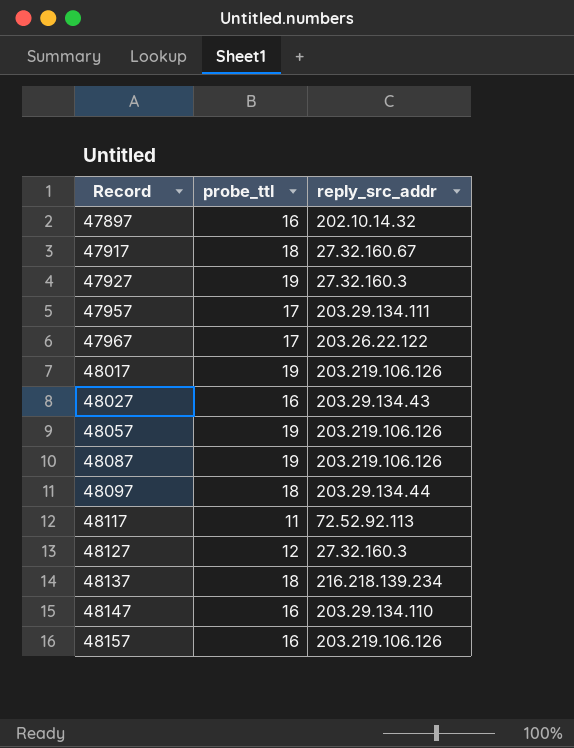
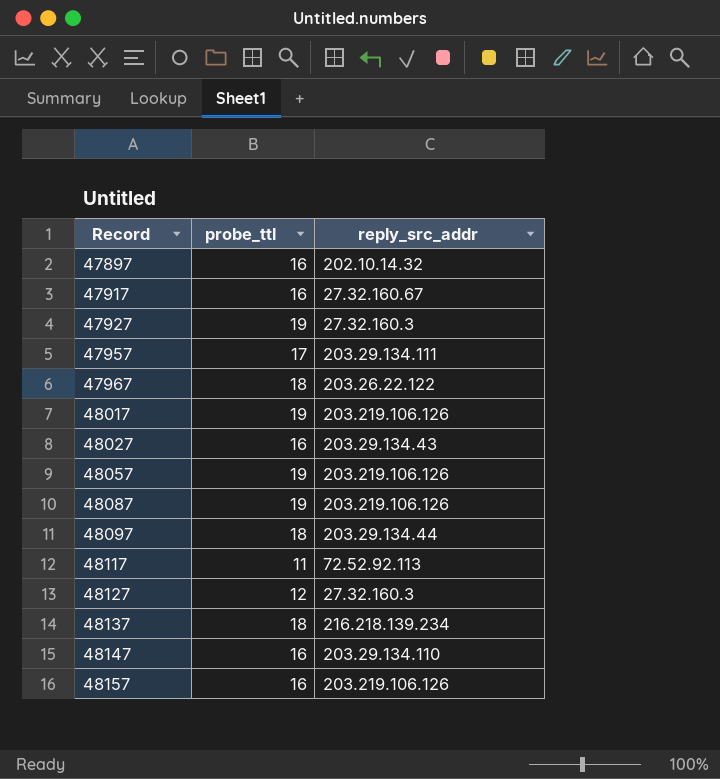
47917 | probe_ttl: 18 -> 16
47967 | probe_ttl: 17 -> 18

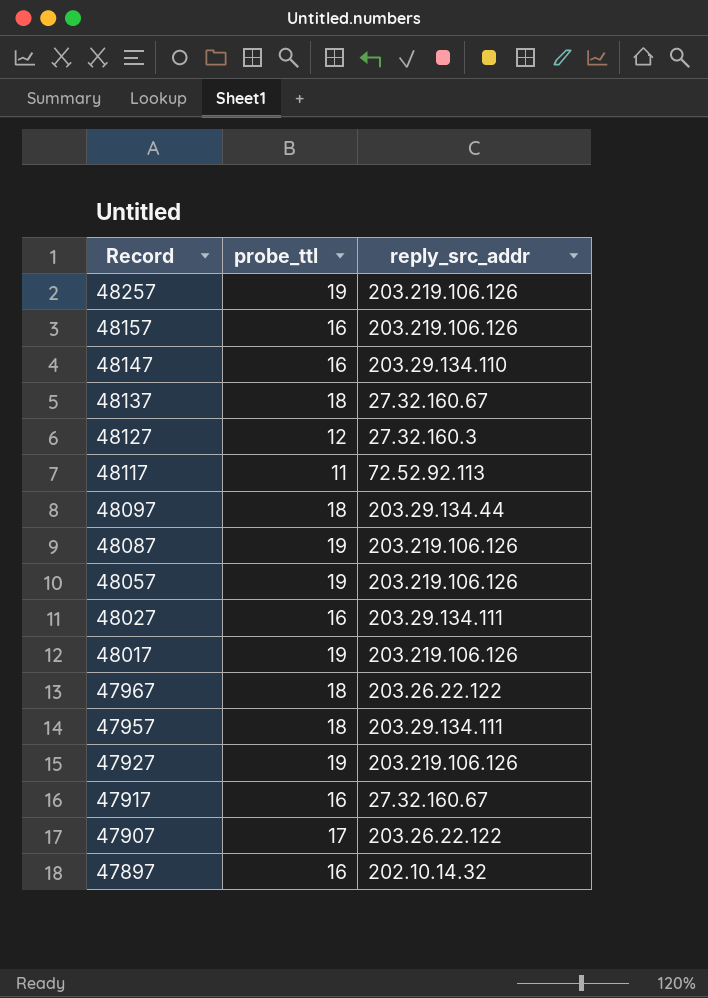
row order: Record ascending -> Record descending
row 48257: none -> 19 | 203.219.106.126
48137 | reply_src_addr: 216.218.139.234 -> 27.32.160.67
48027 | reply_src_addr: 203.29.134.43 -> 203.29.134.111
47957 | probe_ttl: 17 -> 18
47927 | reply_src_addr: 27.32.160.3 -> 203.219.106.126
row 47907: none -> 17 | 203.26.22.122

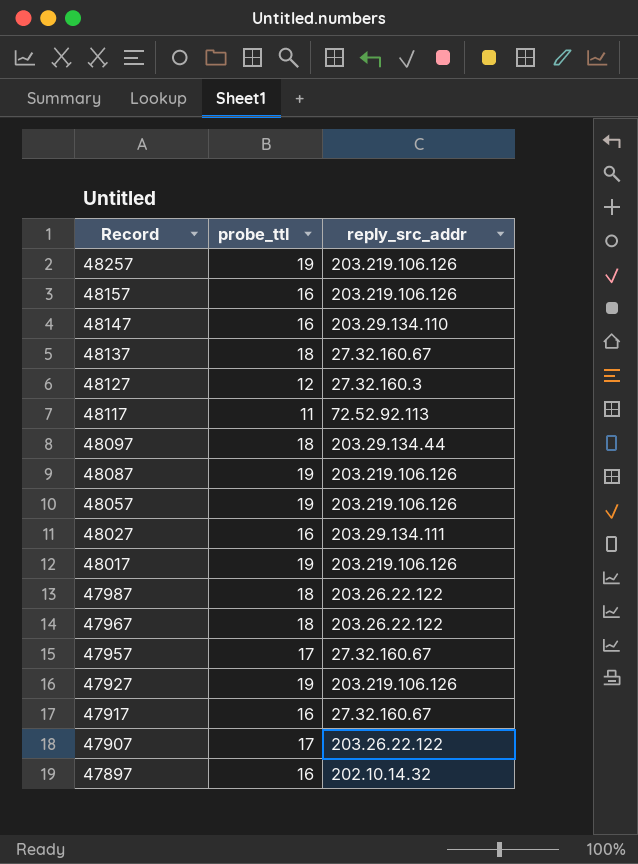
row 47987: none -> 18 | 203.26.22.122
47957 | probe_ttl: 18 -> 17
47957 | reply_src_addr: 203.29.134.111 -> 27.32.160.67

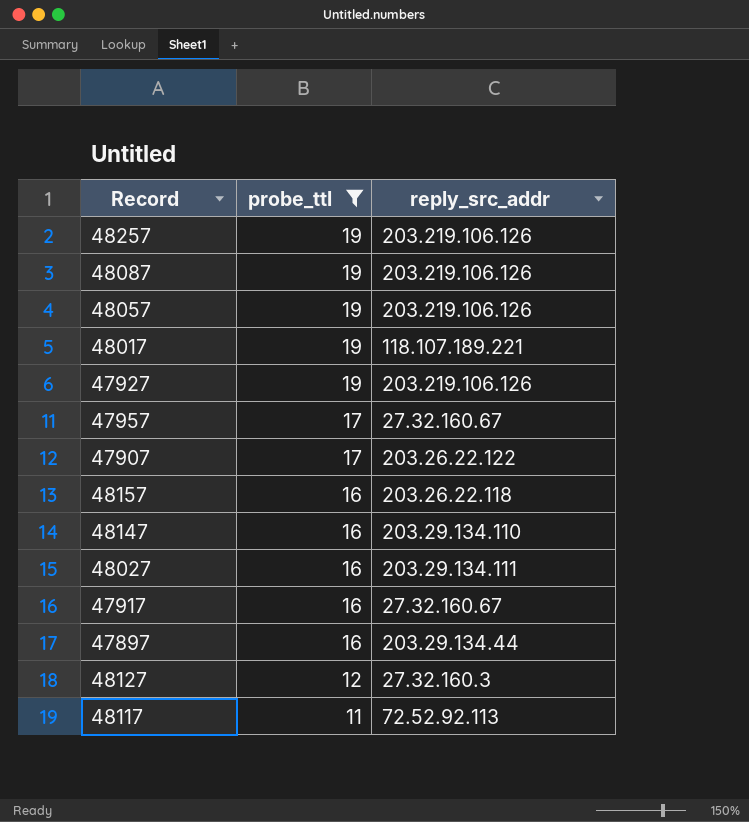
filter: none -> probe_ttl != 18
row order: Record descending -> probe_ttl descending
48017 | reply_src_addr: 203.219.106.126 -> 118.107.189.221
48157 | reply_src_addr: 203.219.106.126 -> 203.26.22.118
47897 | reply_src_addr: 202.10.14.32 -> 203.29.134.44

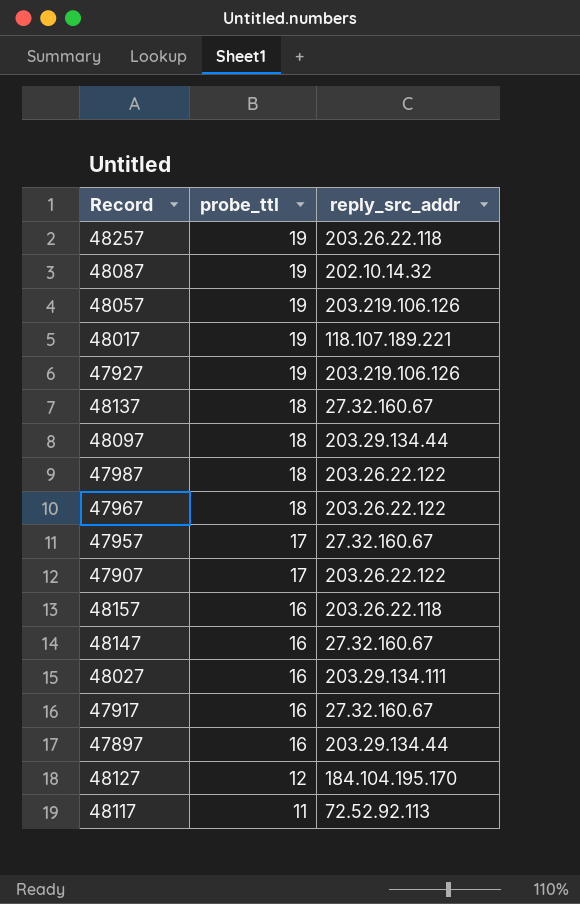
filter: probe_ttl != 18 -> none
48257 | reply_src_addr: 203.219.106.126 -> 203.26.22.118
48087 | reply_src_addr: 203.219.106.126 -> 202.10.14.32
48147 | reply_src_addr: 203.29.134.110 -> 27.32.160.67
48127 | reply_src_addr: 27.32.160.3 -> 184.104.195.170

